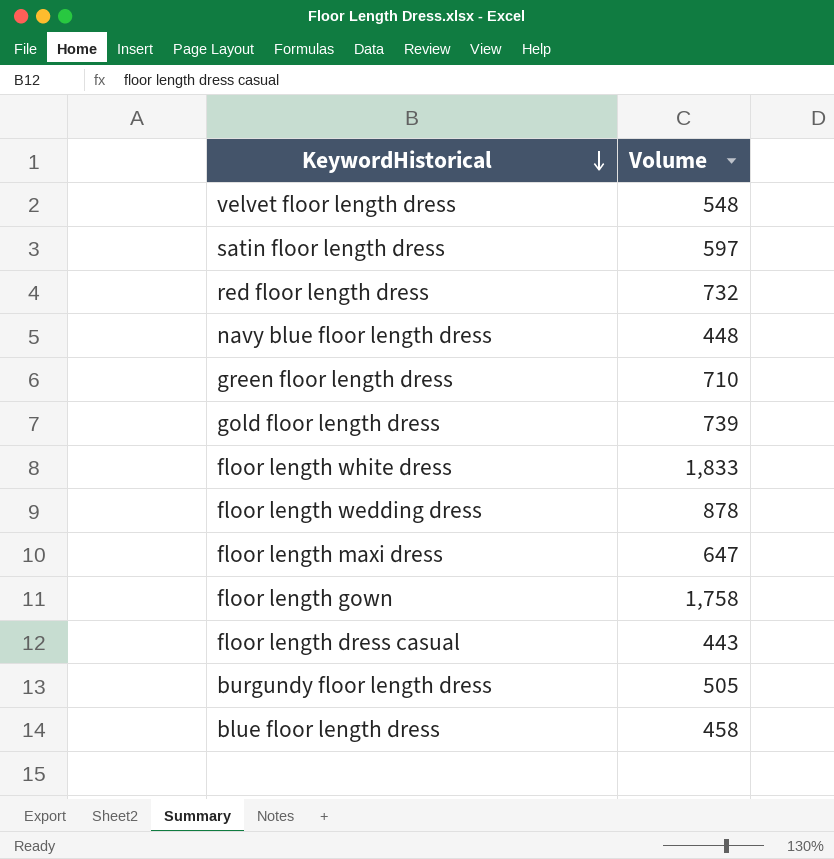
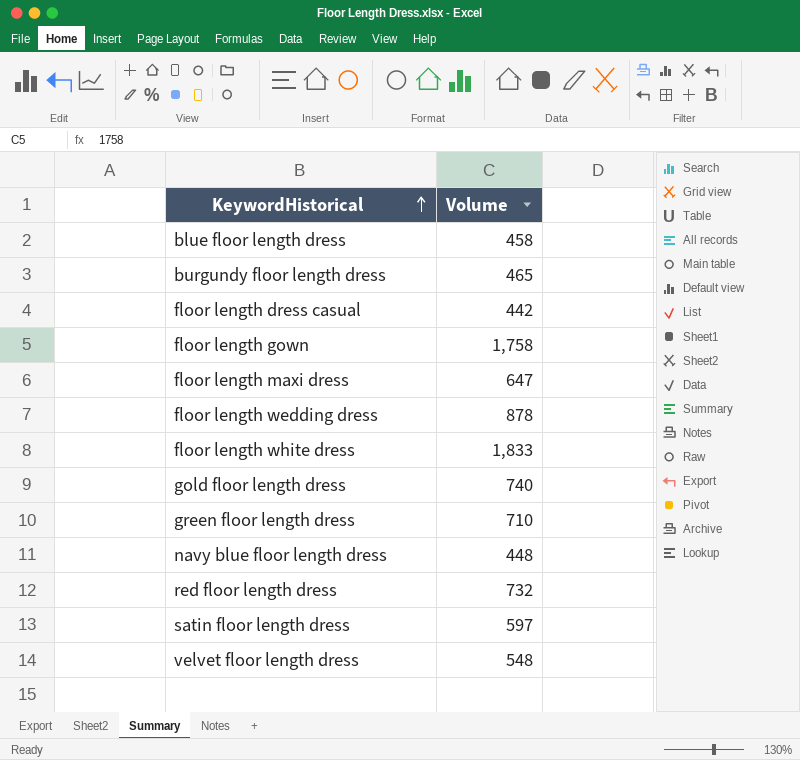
row order: KeywordHistorical descending -> KeywordHistorical ascending
burgundy floor length dress | Volume: 505 -> 465
floor length dress casual | Volume: 443 -> 442
gold floor length dress | Volume: 739 -> 740

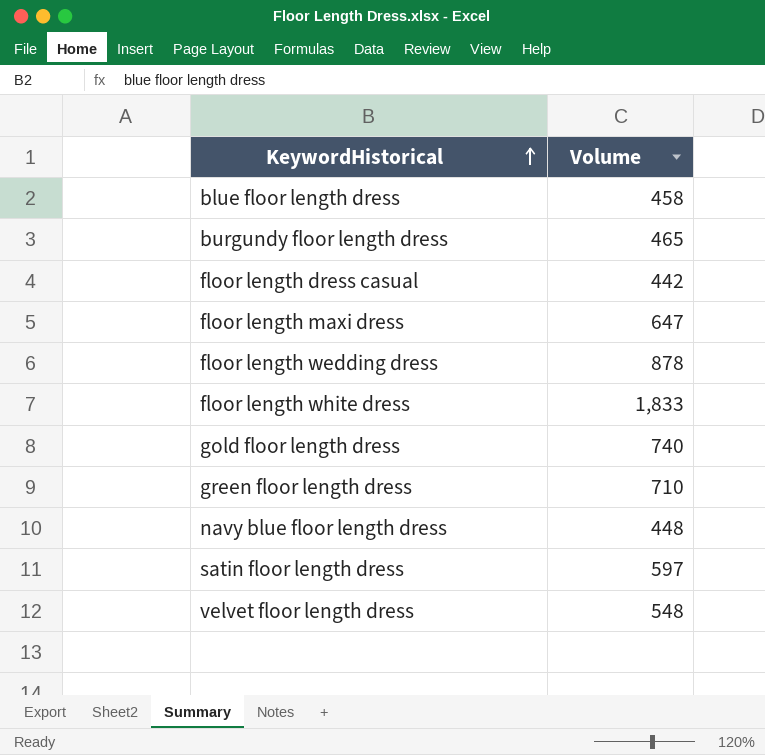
row floor length gown: 1,758 -> none
row red floor length dress: 732 -> none

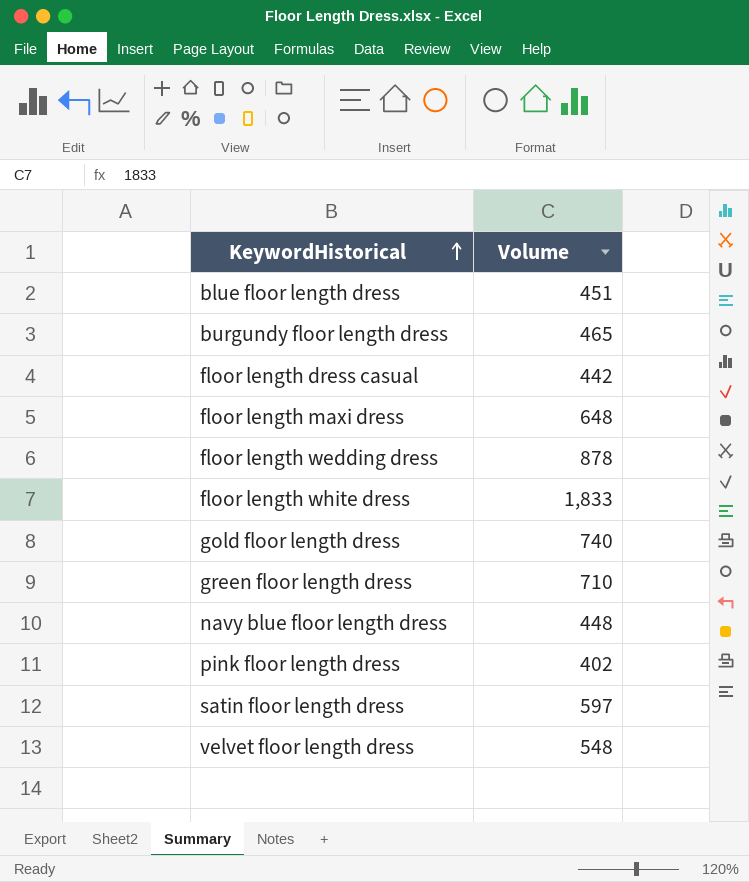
blue floor length dress | Volume: 458 -> 451
floor length maxi dress | Volume: 647 -> 648
row pink floor length dress: none -> 402

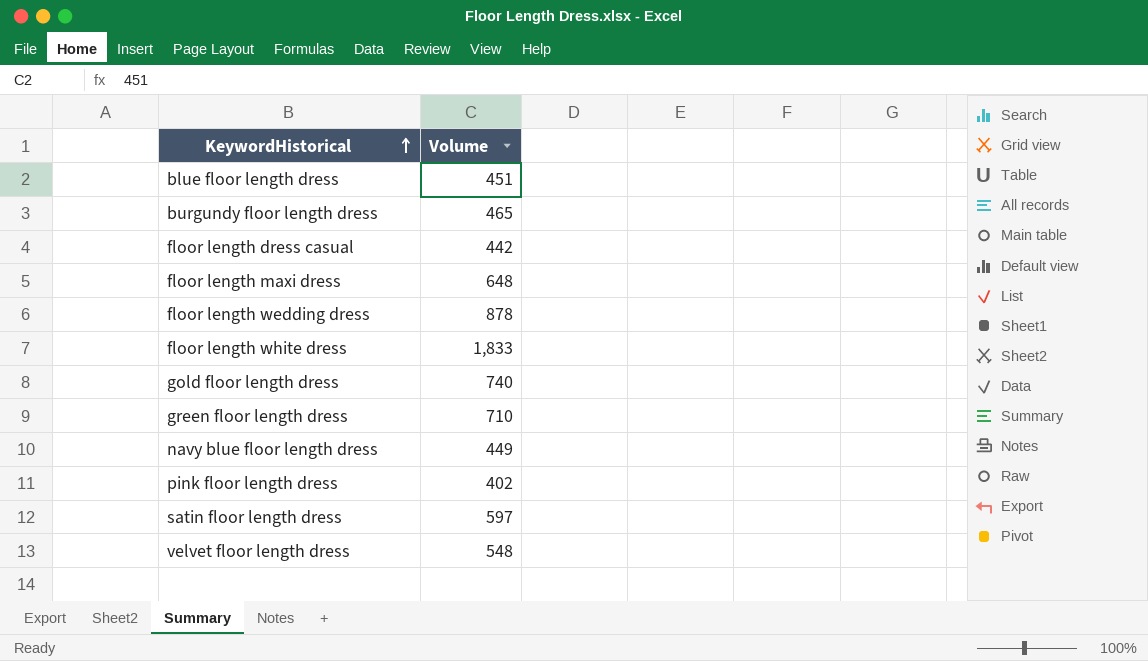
navy blue floor length dress | Volume: 448 -> 449

